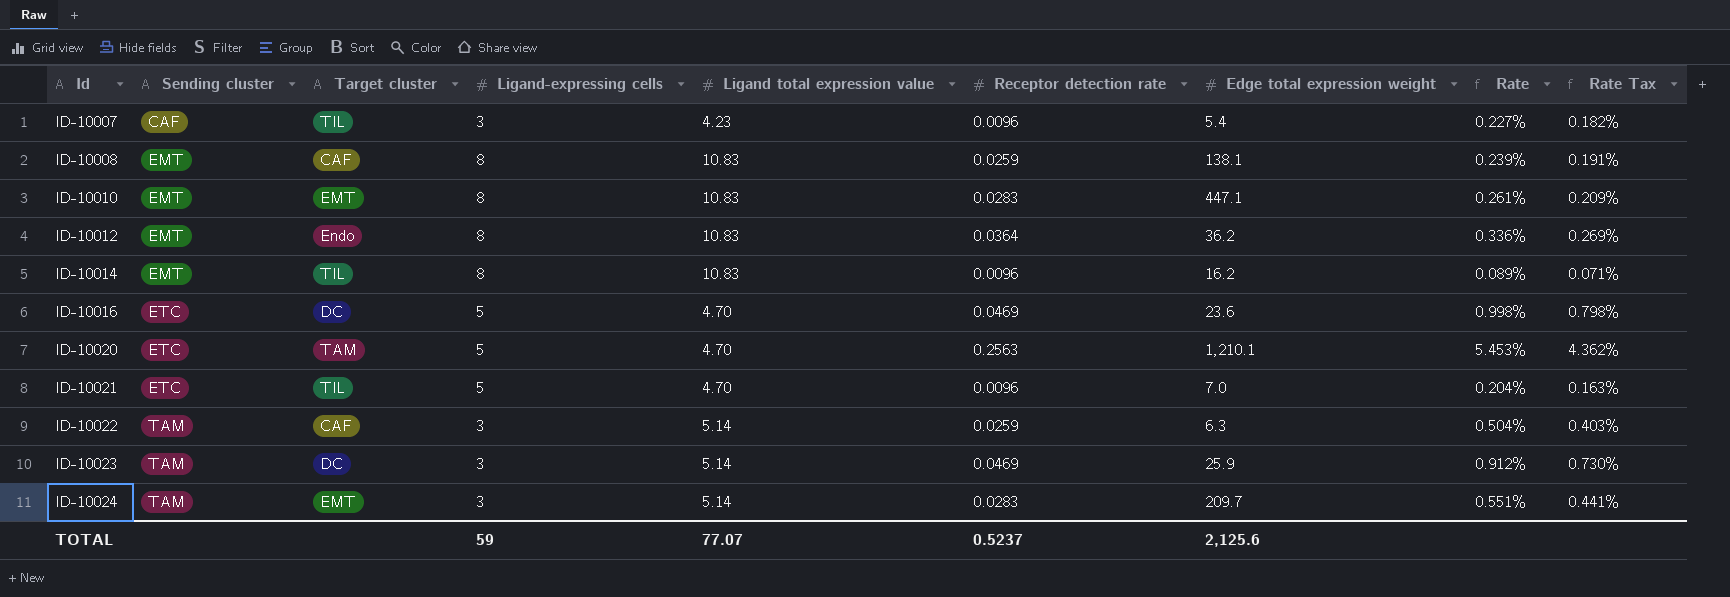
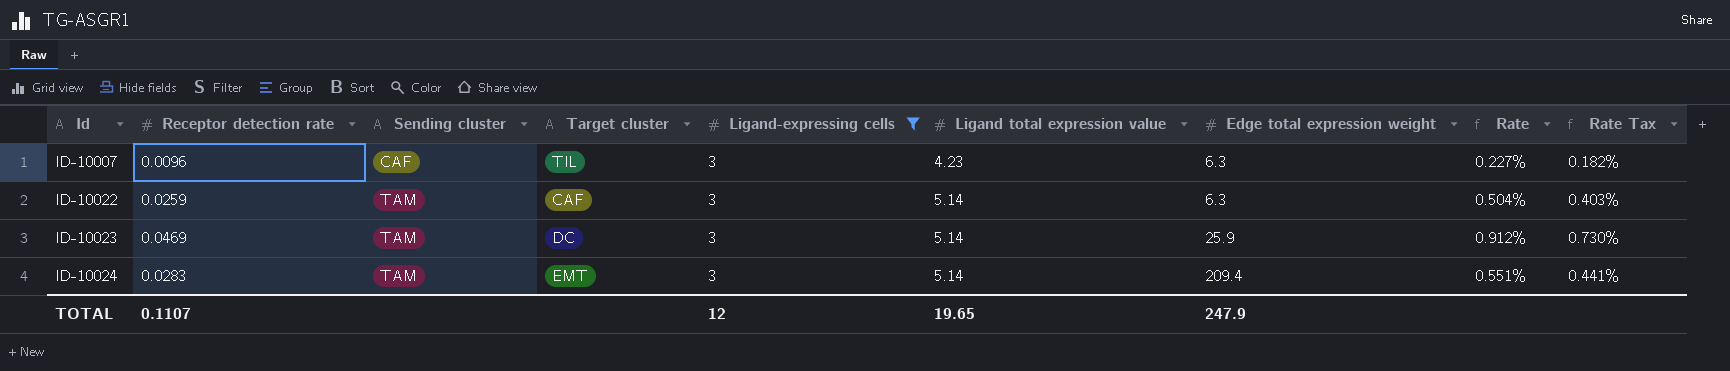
filter: none -> Ligand-expressing cells = 3
column Receptor detection rate | position: 6 -> 2
ID-10007 | Edge total expression weight: 5.4 -> 6.3
ID-10024 | Edge total expression weight: 209.7 -> 209.4
TOTAL | Receptor detection rate: 0.5237 -> 0.1107
TOTAL | Ligand-expressing cells: 59 -> 12
TOTAL | Ligand total expression value: 77.07 -> 19.65
TOTAL | Edge total expression weight: 2,125.6 -> 247.9

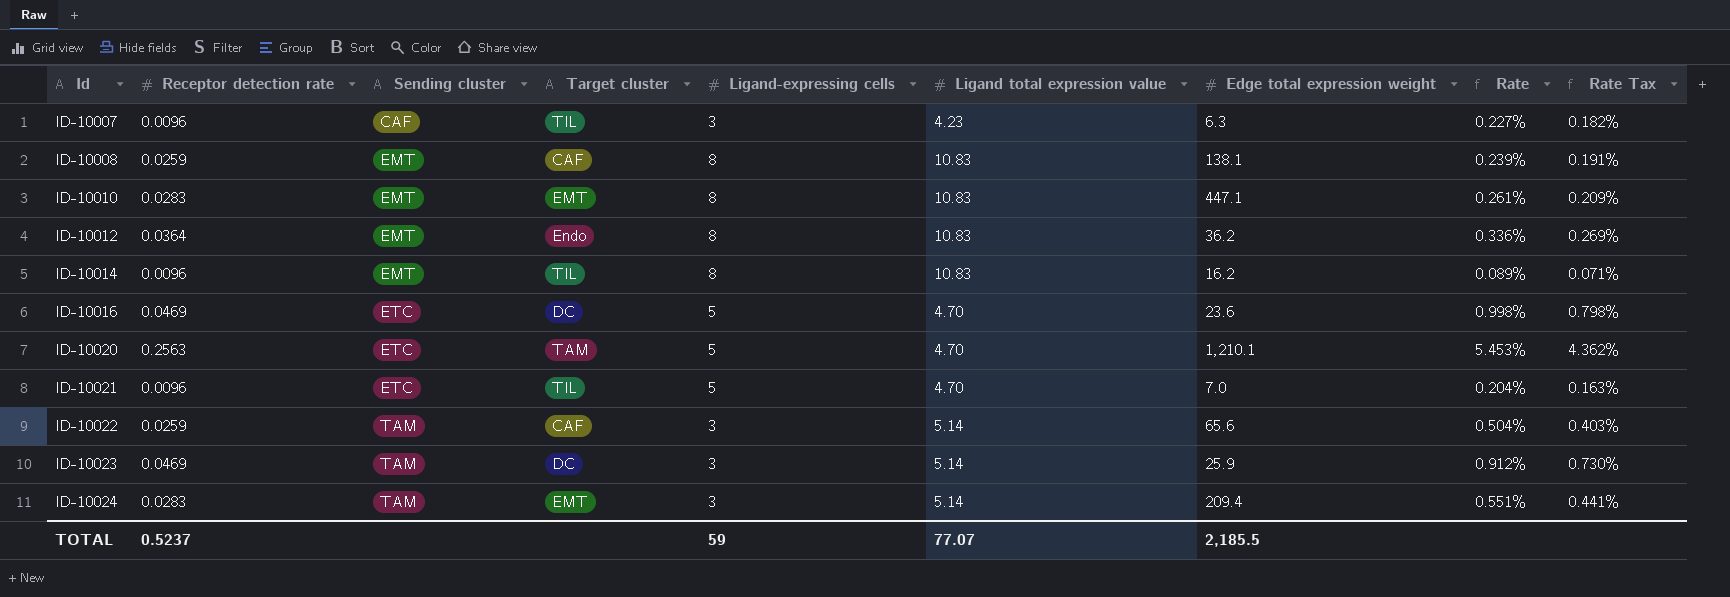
filter: Ligand-expressing cells = 3 -> none
ID-10022 | Edge total expression weight: 6.3 -> 65.6
TOTAL | Receptor detection rate: 0.1107 -> 0.5237
TOTAL | Ligand-expressing cells: 12 -> 59
TOTAL | Ligand total expression value: 19.65 -> 77.07
TOTAL | Edge total expression weight: 247.9 -> 2,185.5

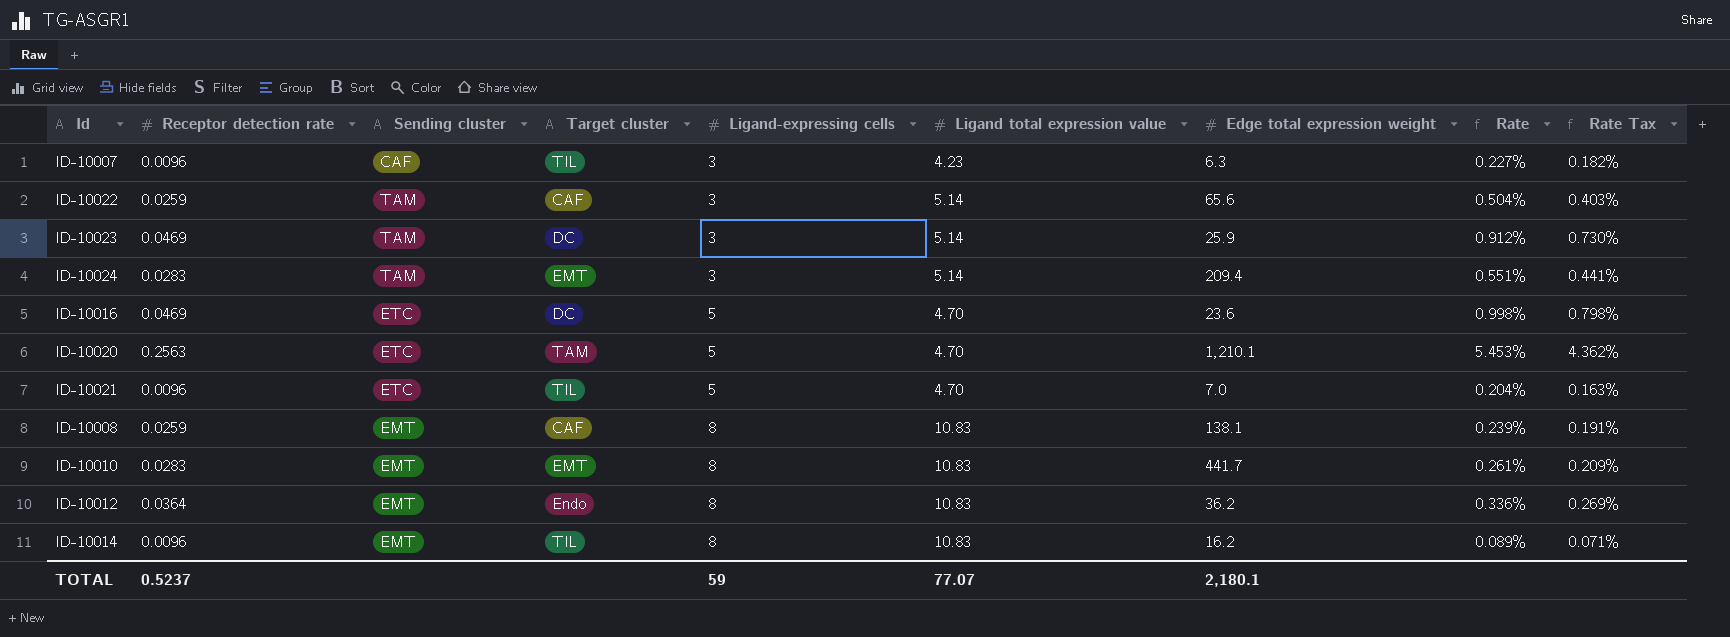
row order: Id ascending -> Ligand-expressing cells ascending
ID-10010 | Edge total expression weight: 447.1 -> 441.7
TOTAL | Edge total expression weight: 2,185.5 -> 2,180.1

